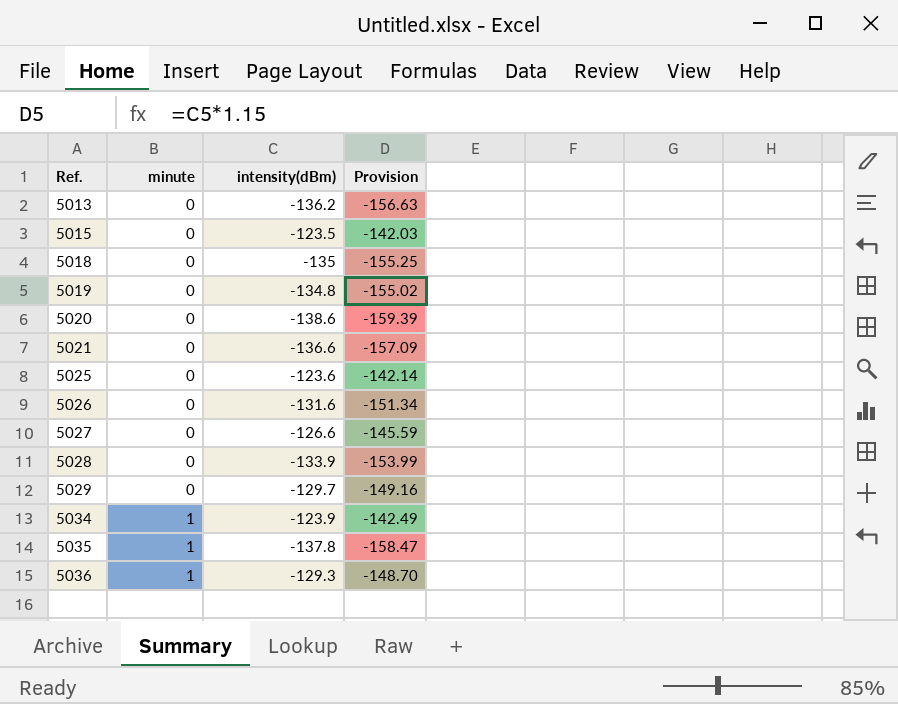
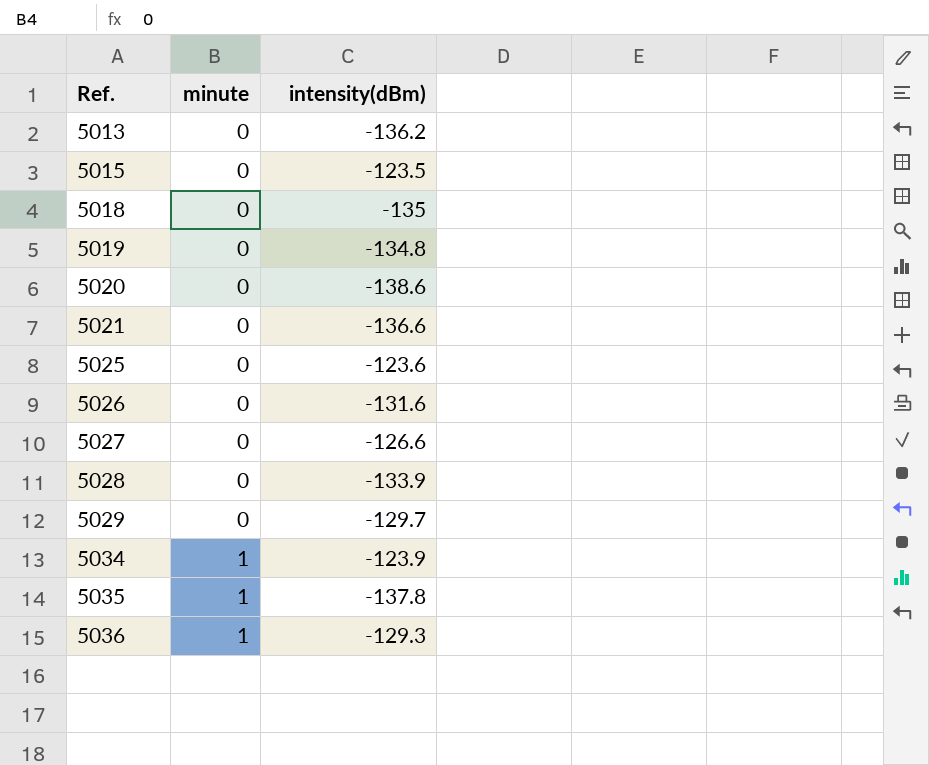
column Provision | formula: [intensity(dBm)] * 1.15 -> none

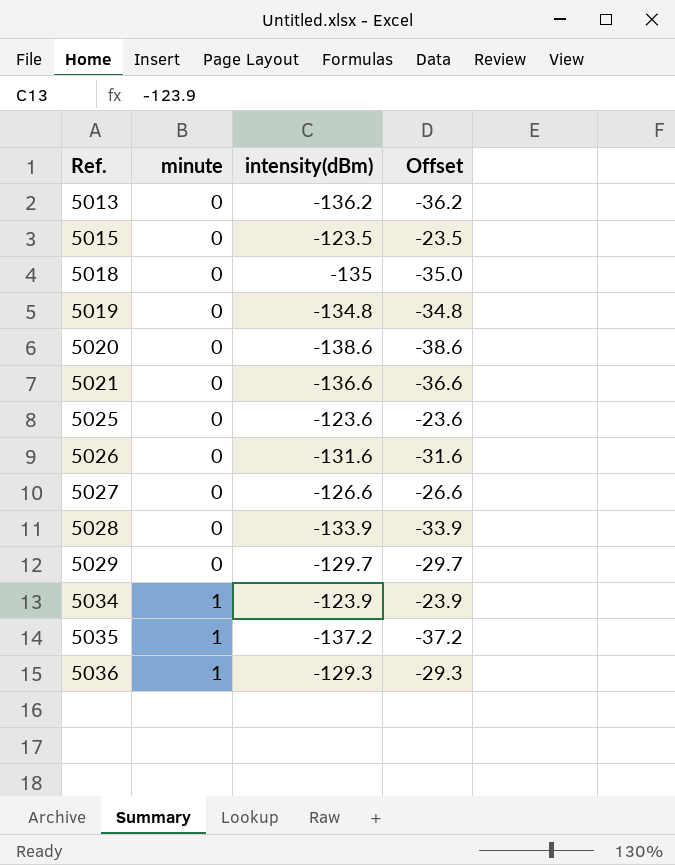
column Offset | formula: none -> [intensity(dBm)] + 100
5035 | intensity(dBm): -137.8 -> -137.2

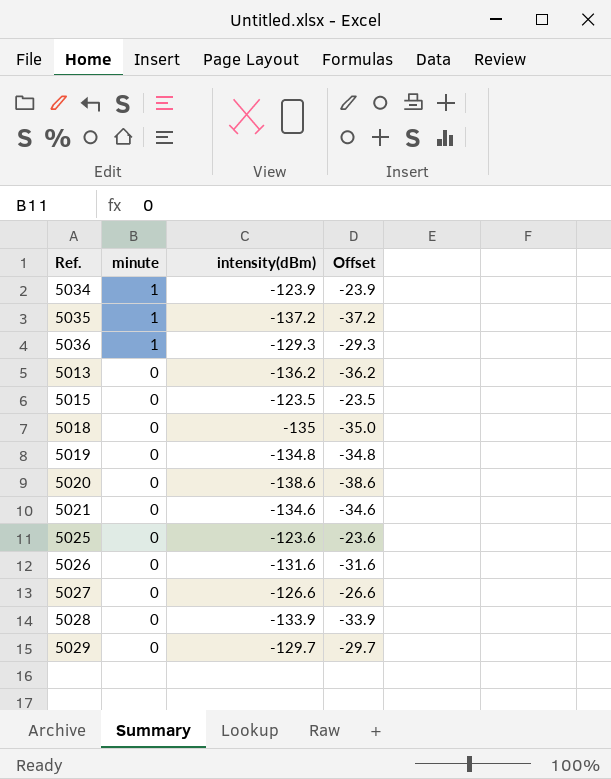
row order: Ref. ascending -> minute descending
5021 | intensity(dBm): -136.6 -> -134.6
5021 | Offset: -36.6 -> -34.6

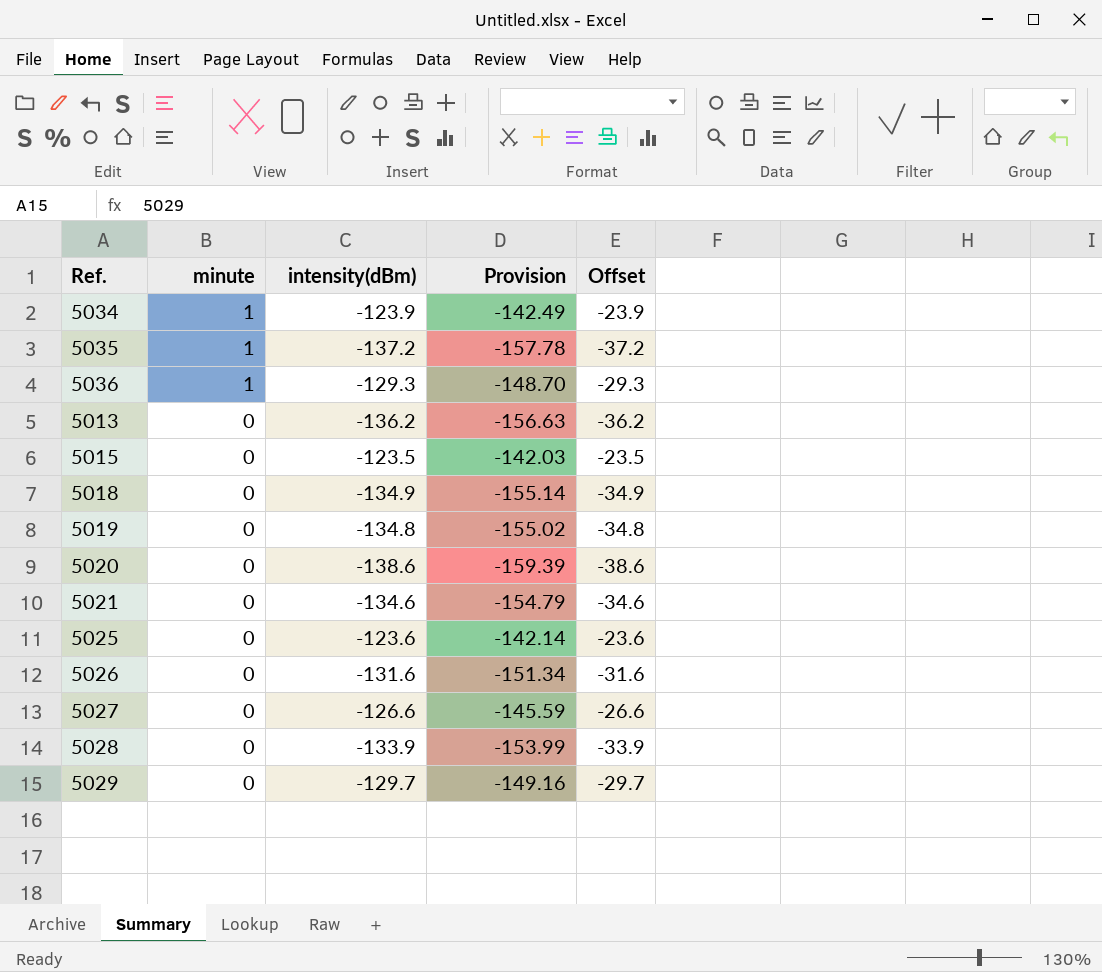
column Provision | formula: none -> [intensity(dBm)] * 1.15
5018 | intensity(dBm): -135 -> -134.9
5018 | Offset: -35.0 -> -34.9

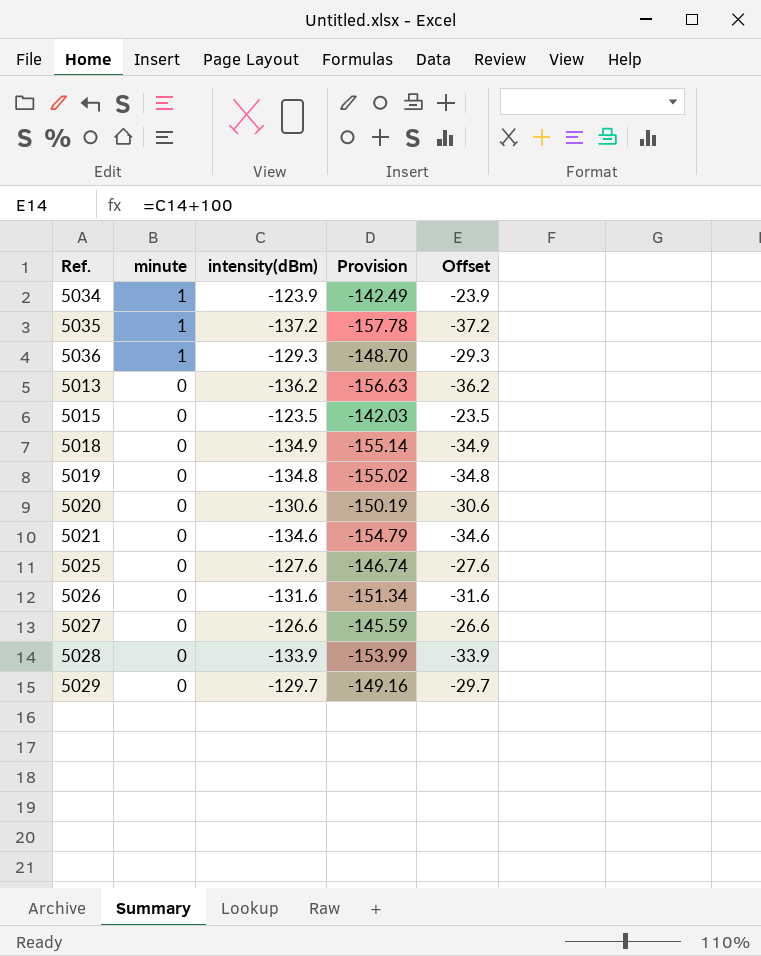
5020 | intensity(dBm): -138.6 -> -130.6
5020 | Provision: -159.39 -> -150.19
5020 | Offset: -38.6 -> -30.6
5025 | intensity(dBm): -123.6 -> -127.6
5025 | Provision: -142.14 -> -146.74
5025 | Offset: -23.6 -> -27.6

